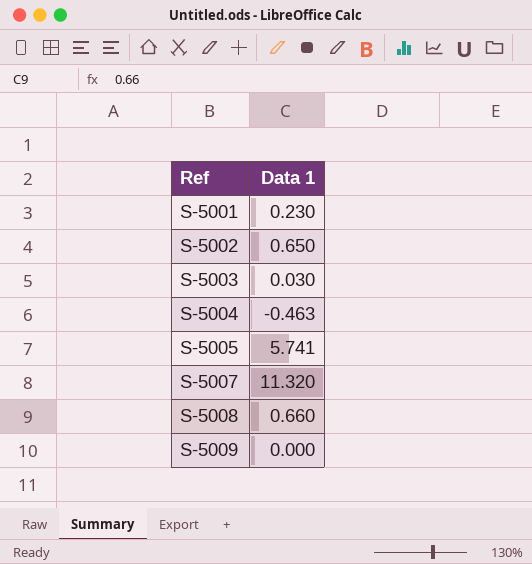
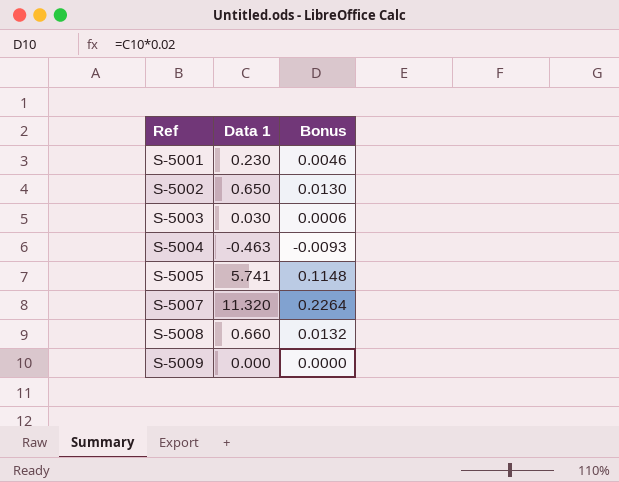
column Bonus | formula: none -> [Data 1] * 0.02

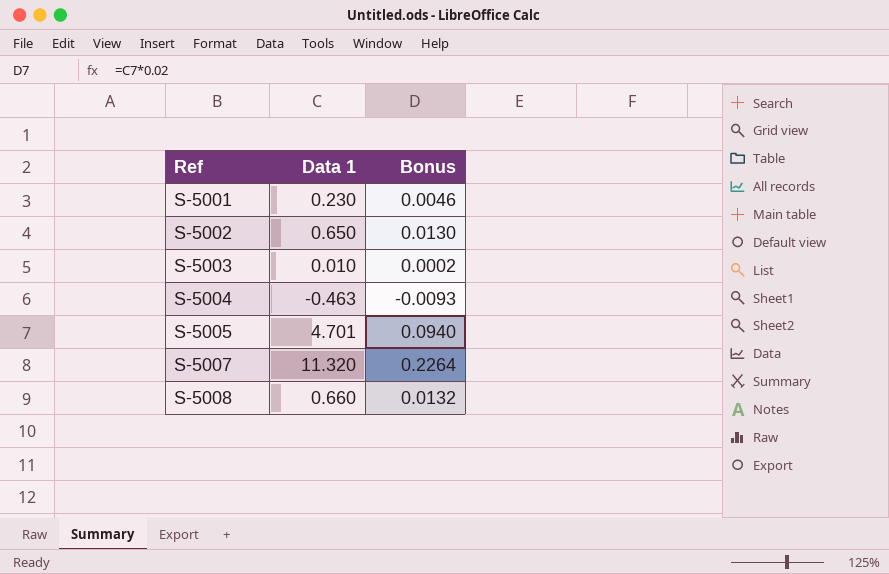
row S-5009: 0.000 | 0.0000 -> none
S-5003 | Data 1: 0.030 -> 0.010
S-5003 | Bonus: 0.0006 -> 0.0002
S-5005 | Data 1: 5.741 -> 4.701
S-5005 | Bonus: 0.1148 -> 0.0940

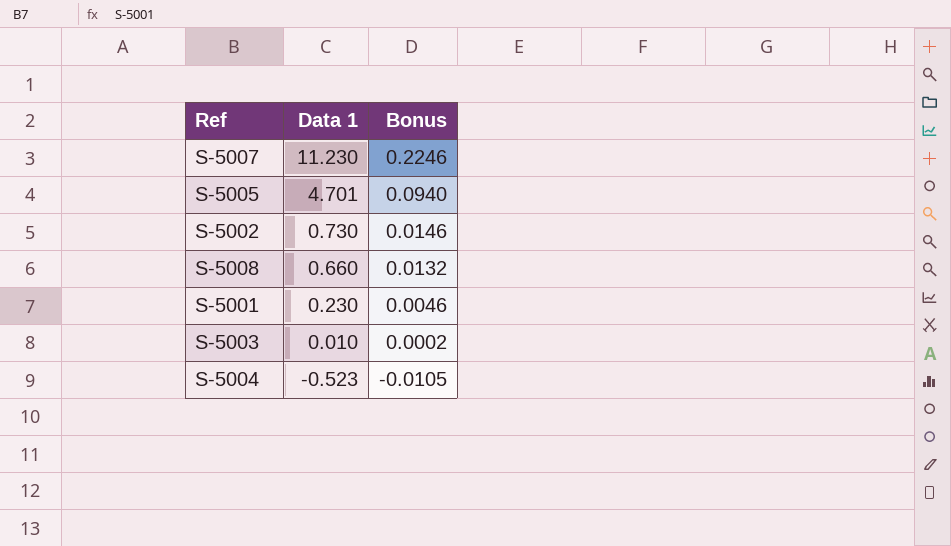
row order: Ref ascending -> Data 1 descending
S-5007 | Data 1: 11.320 -> 11.230
S-5007 | Bonus: 0.2264 -> 0.2246
S-5002 | Data 1: 0.650 -> 0.730
S-5002 | Bonus: 0.0130 -> 0.0146
S-5004 | Data 1: -0.463 -> -0.523
S-5004 | Bonus: -0.0093 -> -0.0105

